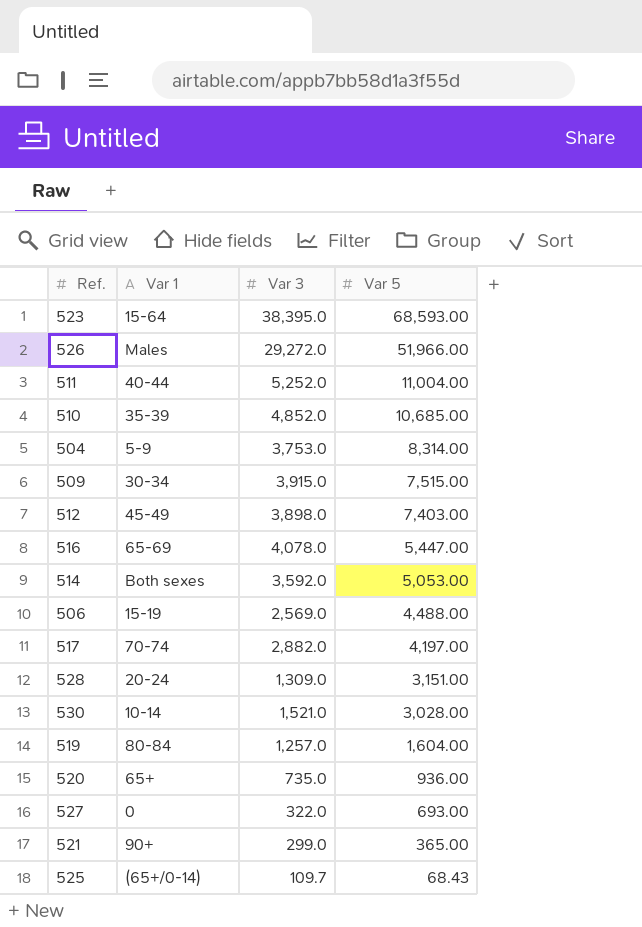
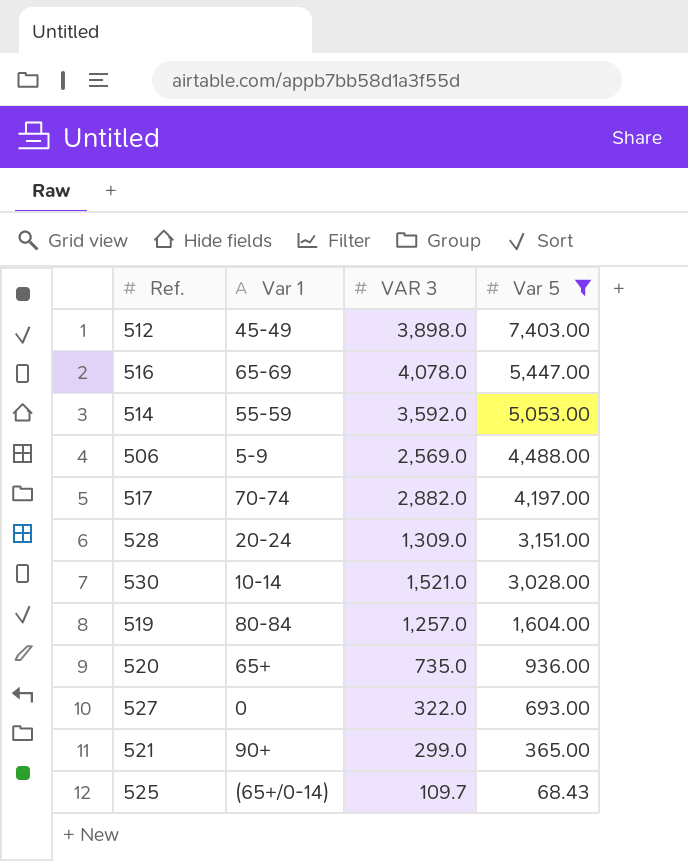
filter: none -> Var 5 <= 7,403.00
column name: Var 3 -> VAR 3
514 | Var 1: Both sexes -> 55-59
506 | Var 1: 15-19 -> 5-9

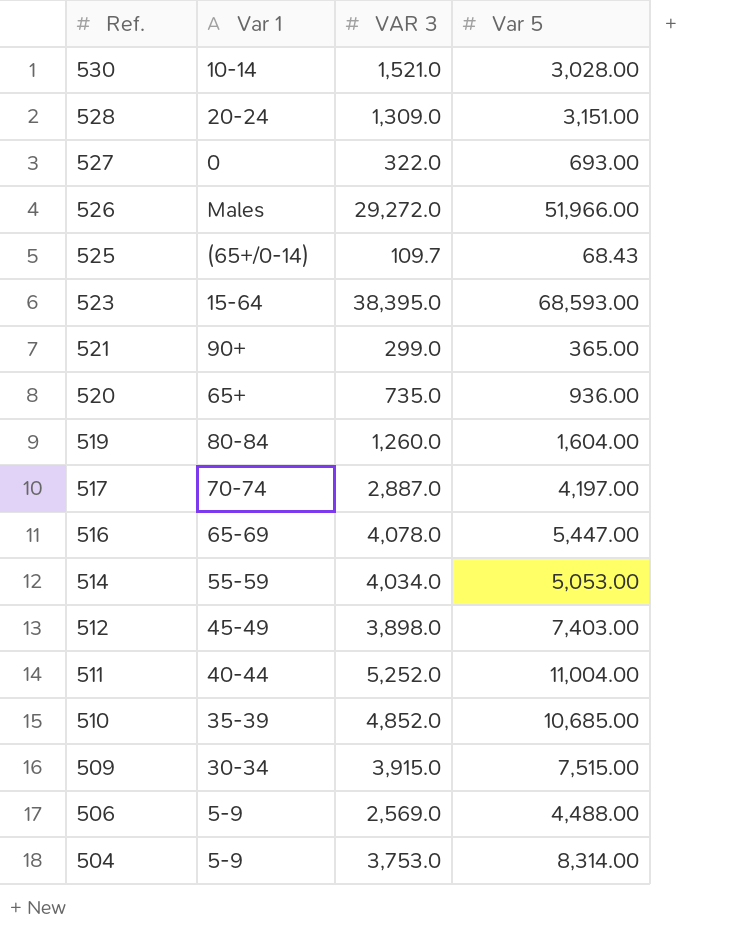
filter: Var 5 <= 7,403.00 -> none
row order: Var 5 descending -> Ref. descending
519 | VAR 3: 1,257.0 -> 1,260.0
517 | VAR 3: 2,882.0 -> 2,887.0
514 | VAR 3: 3,592.0 -> 4,034.0

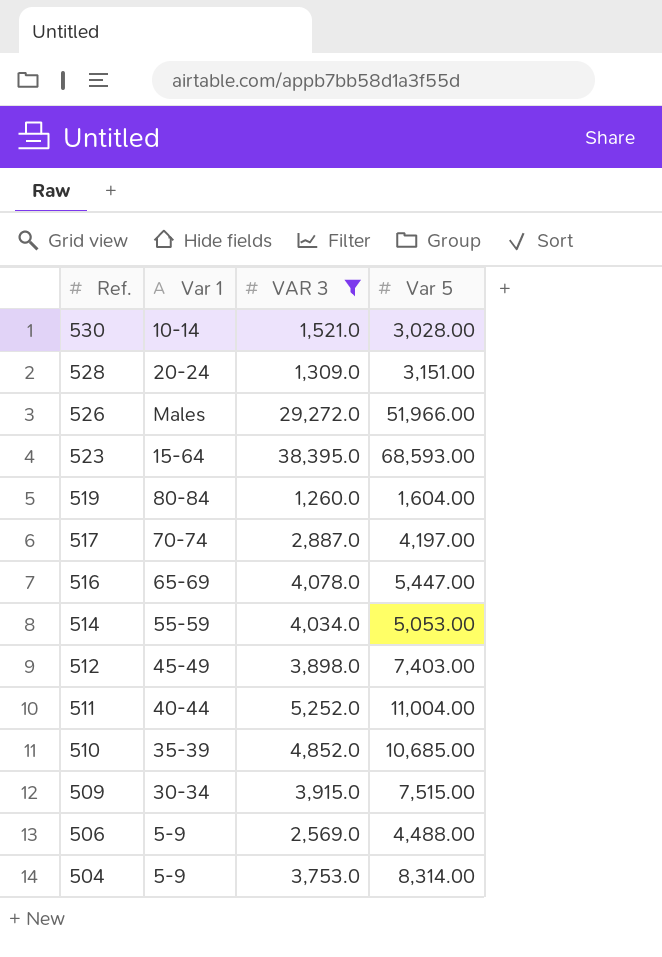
filter: none -> VAR 3 >= 1,260.0

